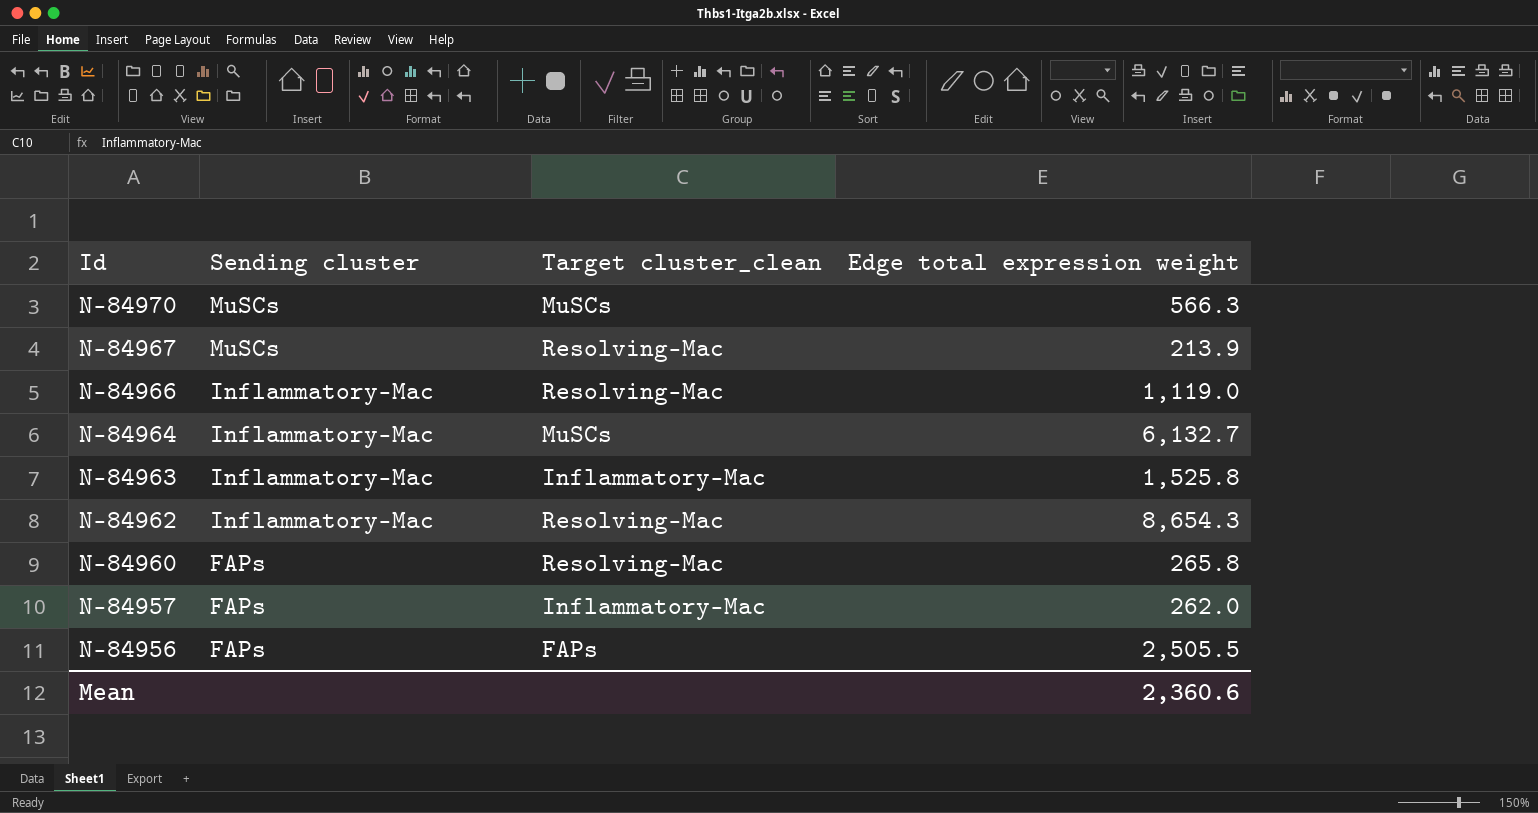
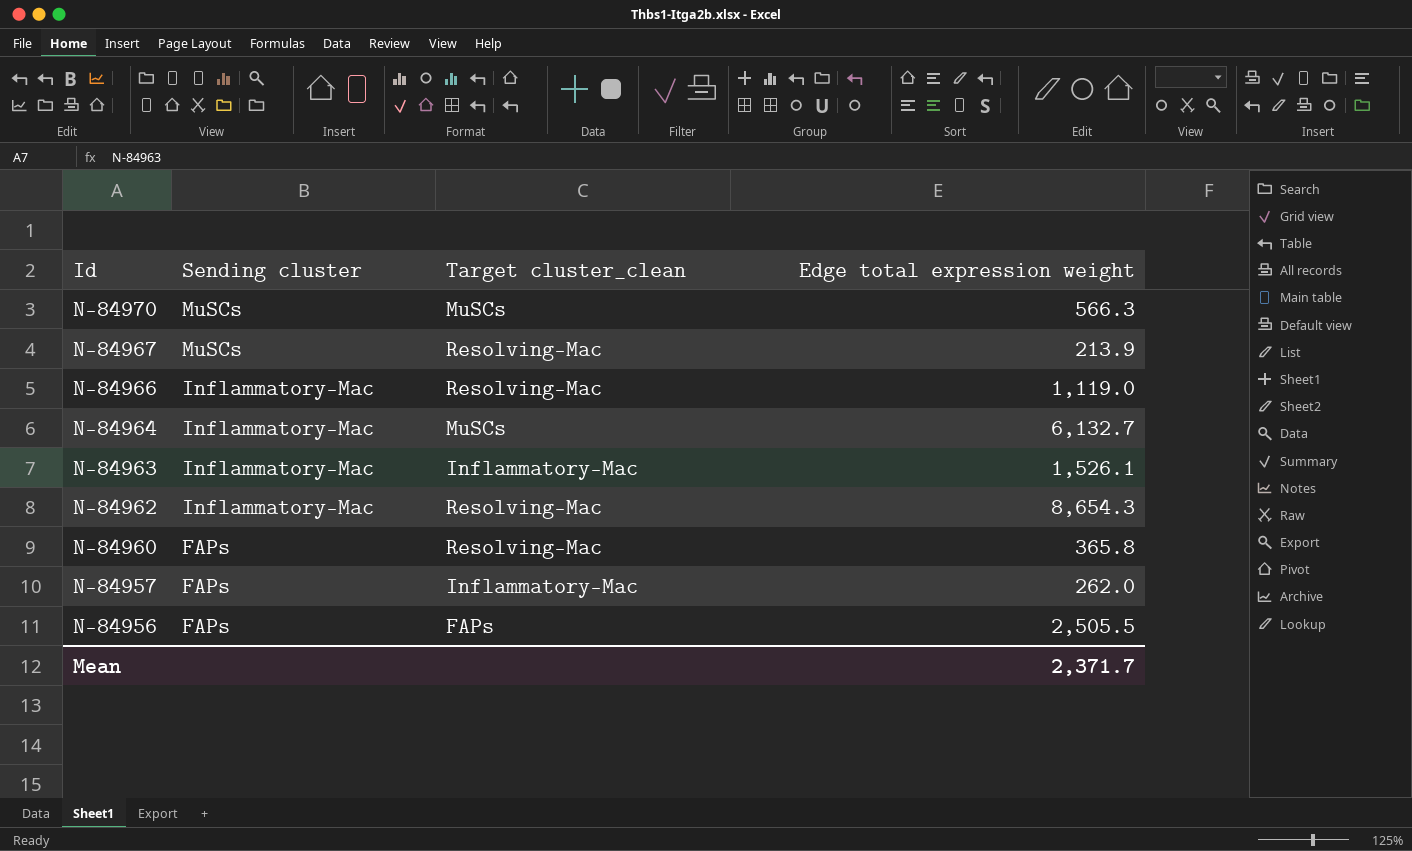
N-84963 | Edge total expression weight: 1,525.8 -> 1,526.1
N-84960 | Edge total expression weight: 265.8 -> 365.8
Mean | Edge total expression weight: 2,360.6 -> 2,371.7

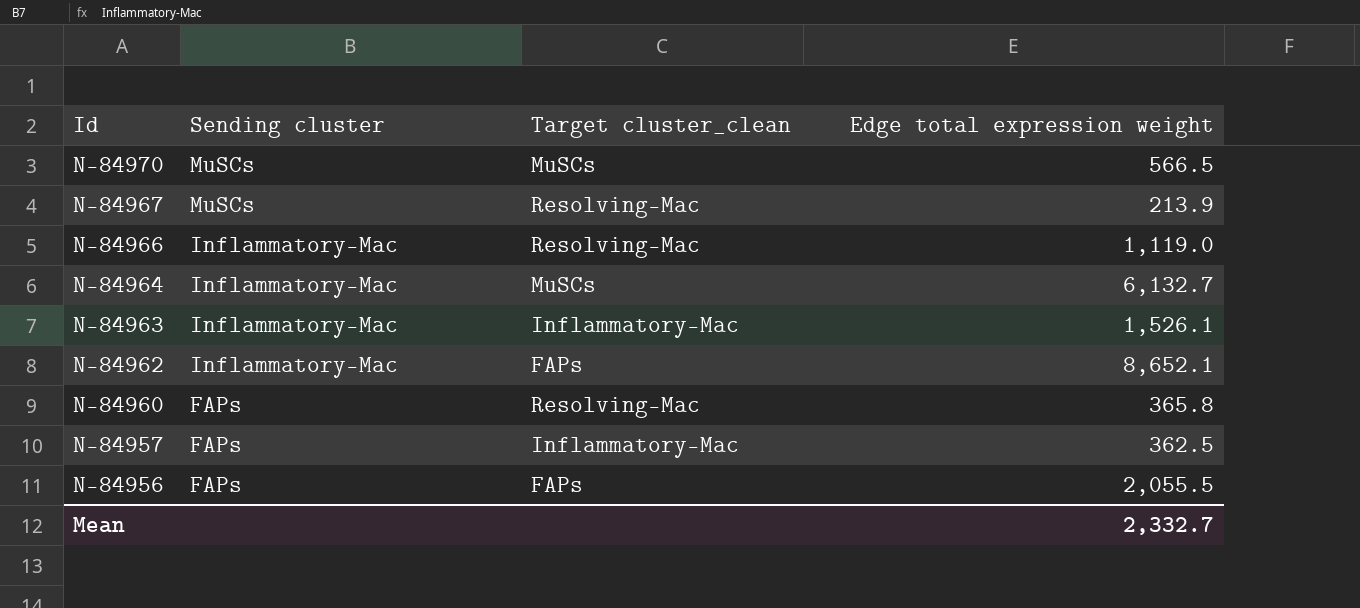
N-84970 | Edge total expression weight: 566.3 -> 566.5
N-84962 | Target cluster_clean: Resolving-Mac -> FAPs
N-84962 | Edge total expression weight: 8,654.3 -> 8,652.1
N-84957 | Edge total expression weight: 262.0 -> 362.5
N-84956 | Edge total expression weight: 2,505.5 -> 2,055.5
Mean | Edge total expression weight: 2,371.7 -> 2,332.7

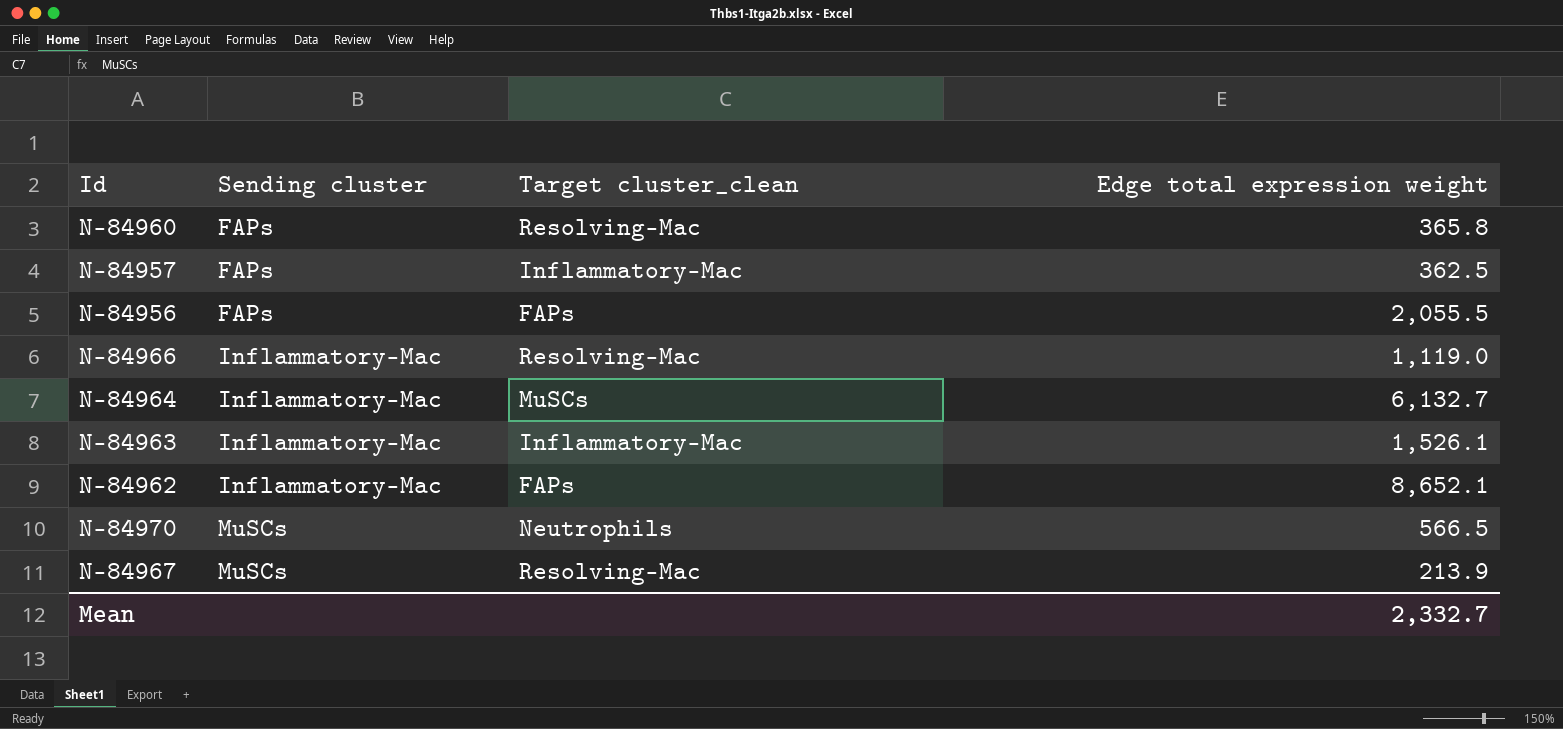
row order: Id descending -> Sending cluster ascending
N-84970 | Target cluster_clean: MuSCs -> Neutrophils

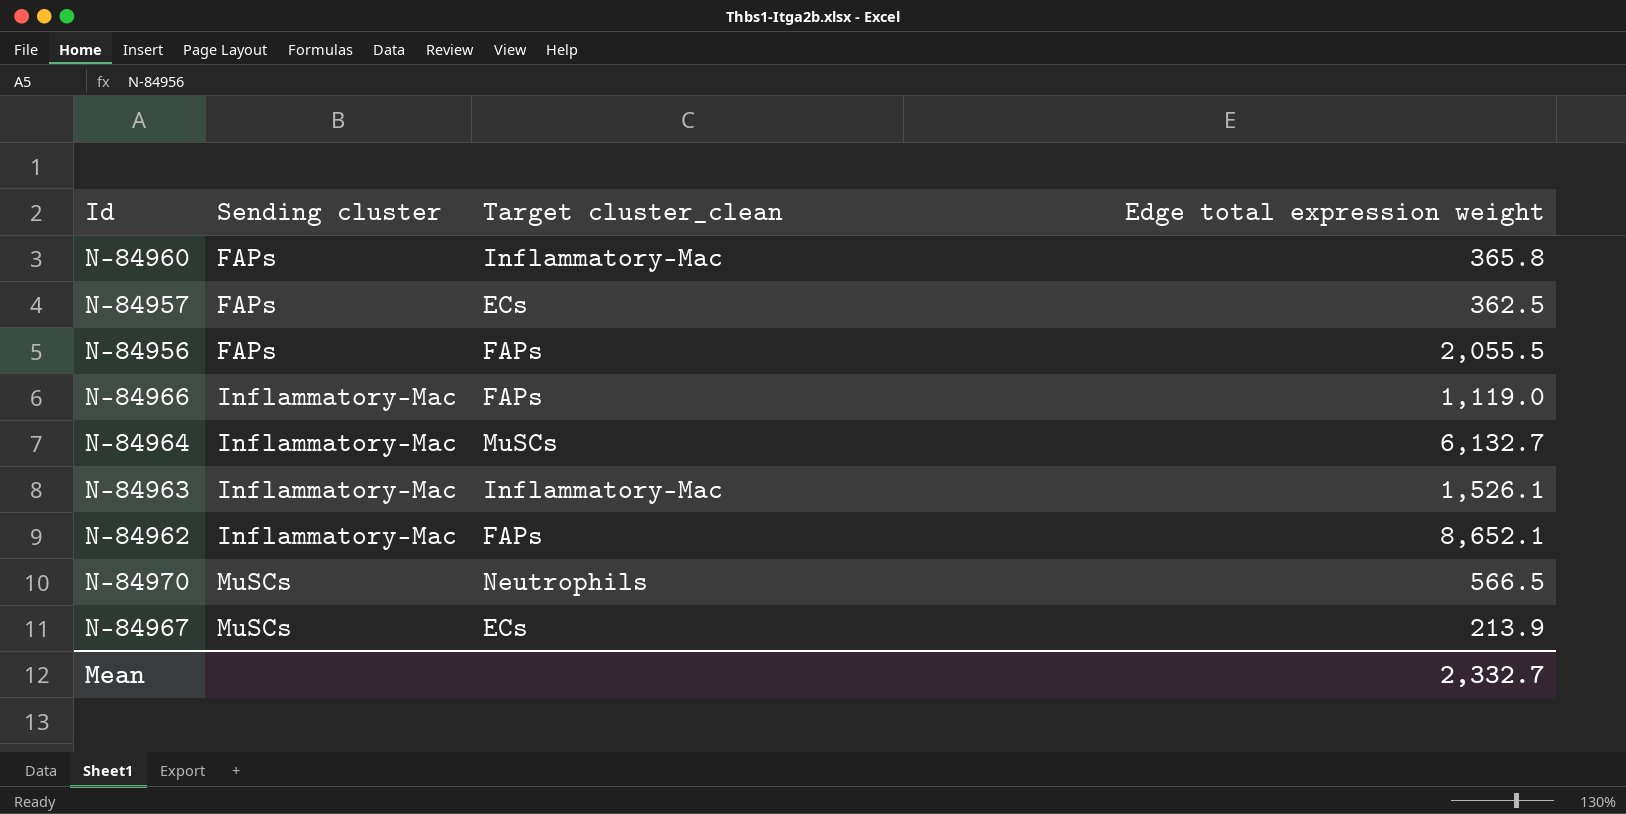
N-84960 | Target cluster_clean: Resolving-Mac -> Inflammatory-Mac
N-84957 | Target cluster_clean: Inflammatory-Mac -> ECs
N-84966 | Target cluster_clean: Resolving-Mac -> FAPs
N-84967 | Target cluster_clean: Resolving-Mac -> ECs

